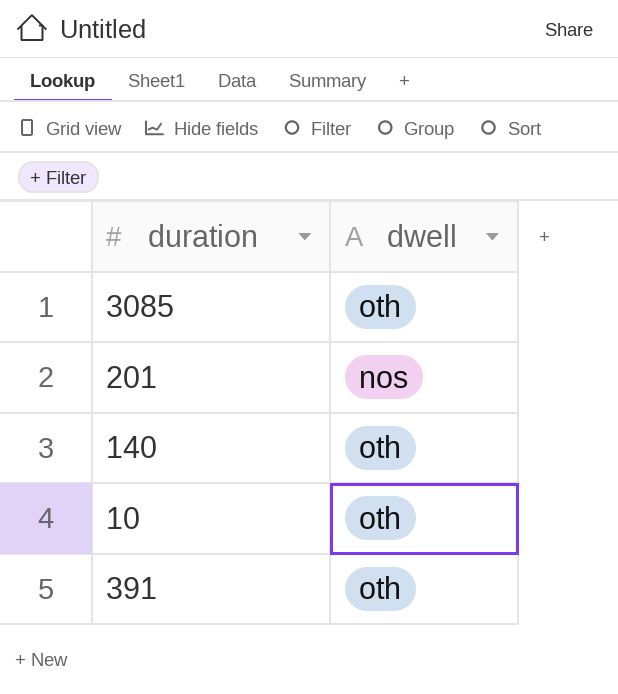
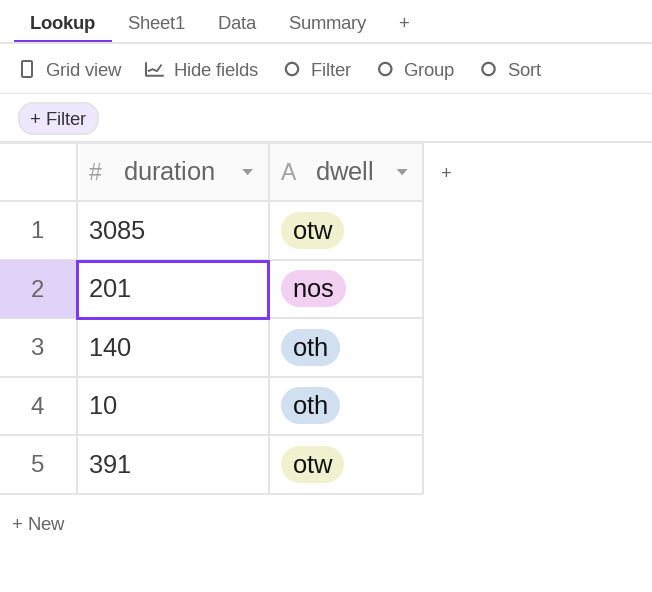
3085 | dwell: oth -> otw
391 | dwell: oth -> otw

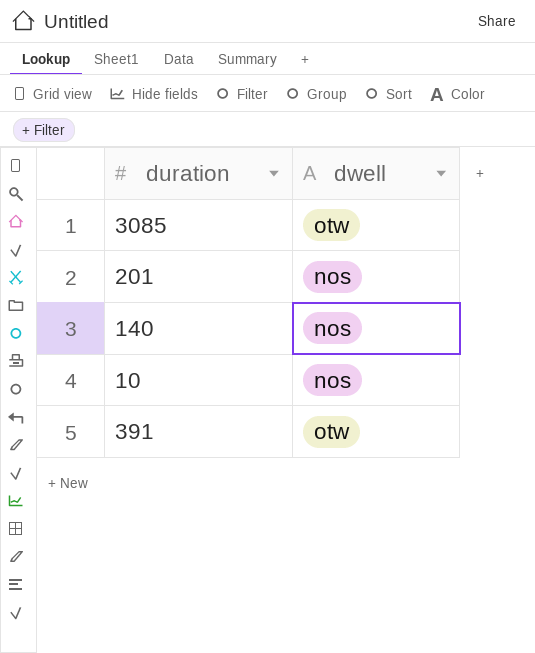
140 | dwell: oth -> nos
10 | dwell: oth -> nos

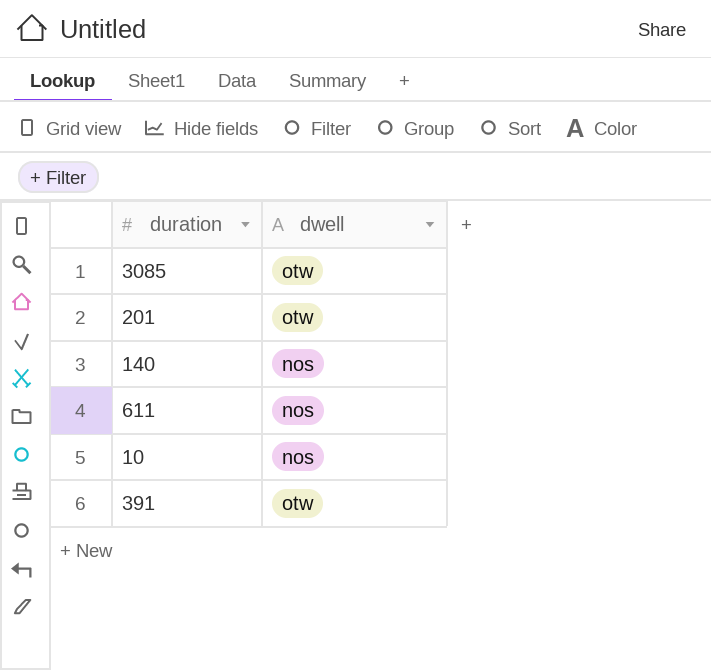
201 | dwell: nos -> otw
row 611: none -> nos

